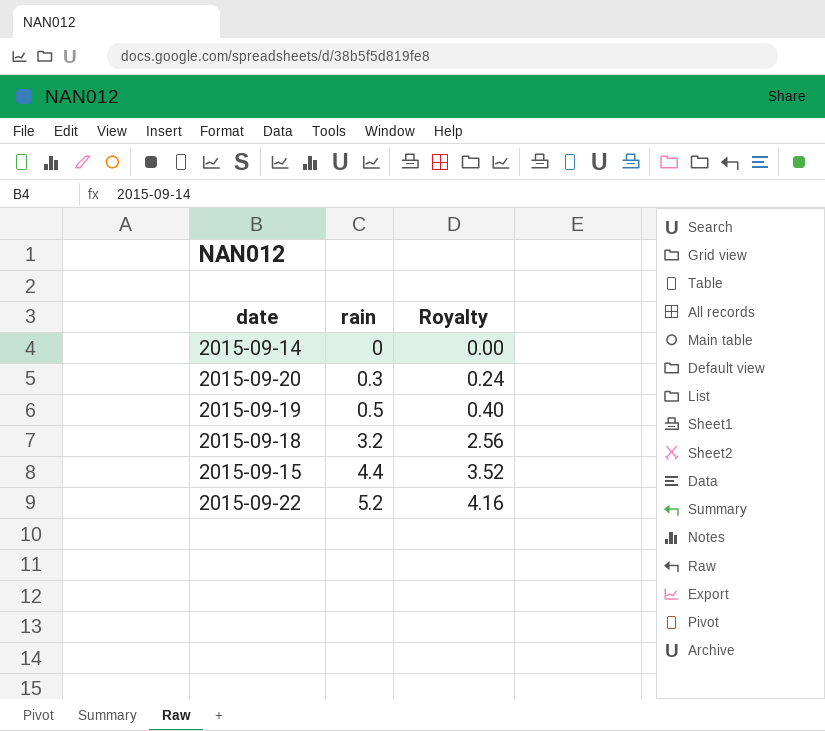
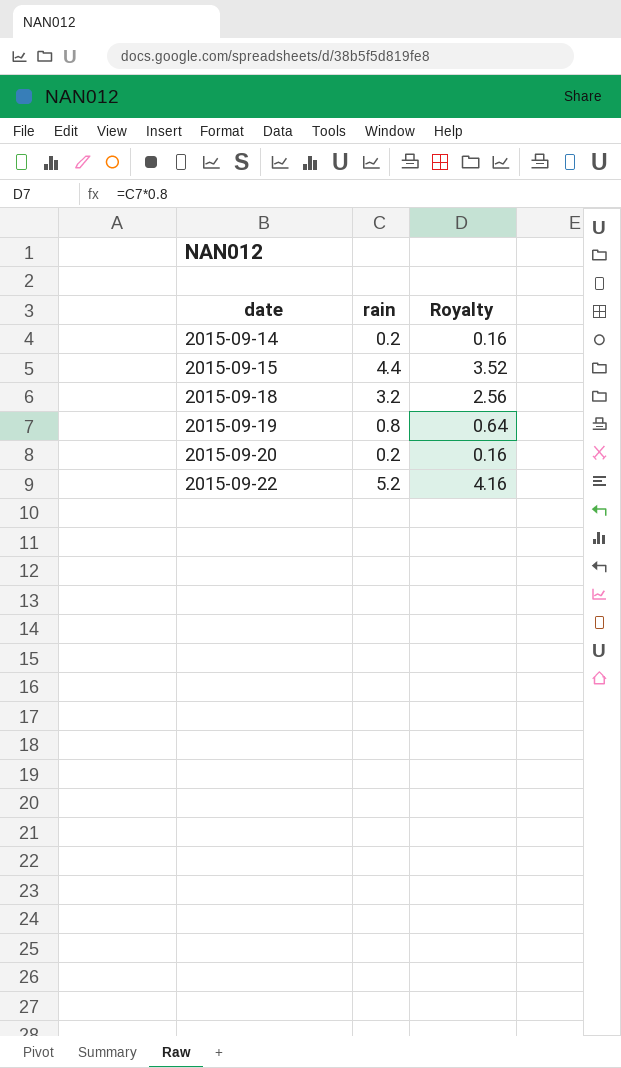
row order: rain ascending -> date ascending
2015-09-14 | rain: 0 -> 0.2
2015-09-14 | Royalty: 0.00 -> 0.16
2015-09-19 | rain: 0.5 -> 0.8
2015-09-19 | Royalty: 0.40 -> 0.64
2015-09-20 | rain: 0.3 -> 0.2
2015-09-20 | Royalty: 0.24 -> 0.16

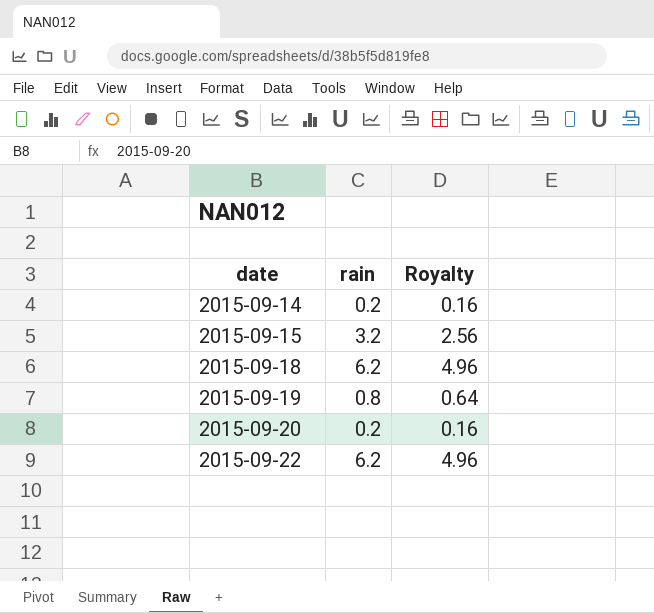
2015-09-15 | rain: 4.4 -> 3.2
2015-09-15 | Royalty: 3.52 -> 2.56
2015-09-18 | rain: 3.2 -> 6.2
2015-09-18 | Royalty: 2.56 -> 4.96
2015-09-22 | rain: 5.2 -> 6.2
2015-09-22 | Royalty: 4.16 -> 4.96

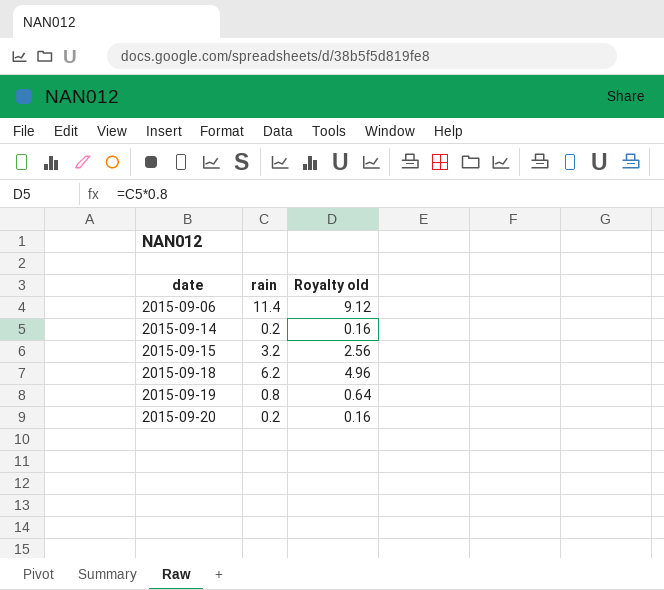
column name: Royalty -> Royalty old
row 2015-09-22: 6.2 | 4.96 -> none
row 2015-09-06: none -> 11.4 | 9.12

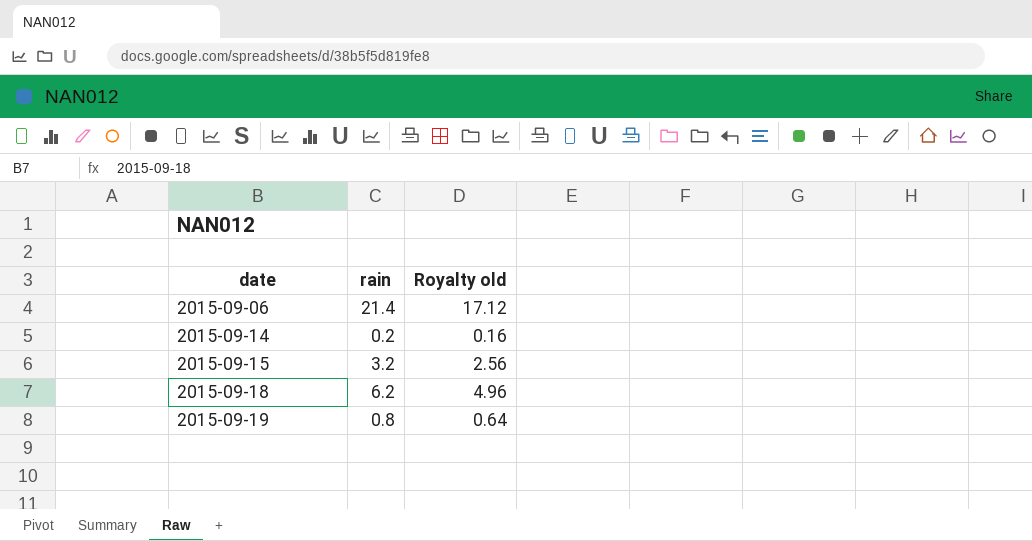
row 2015-09-20: 0.2 | 0.16 -> none
2015-09-06 | rain: 11.4 -> 21.4
2015-09-06 | Royalty old: 9.12 -> 17.12

